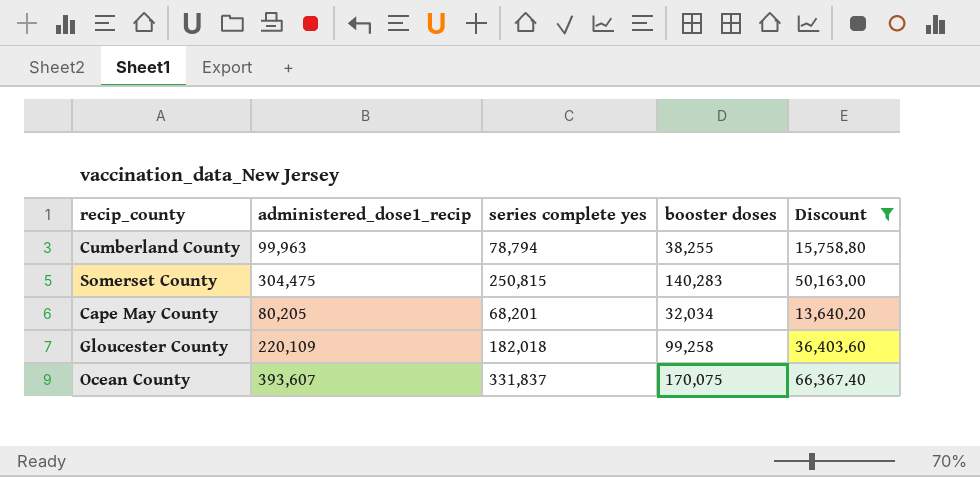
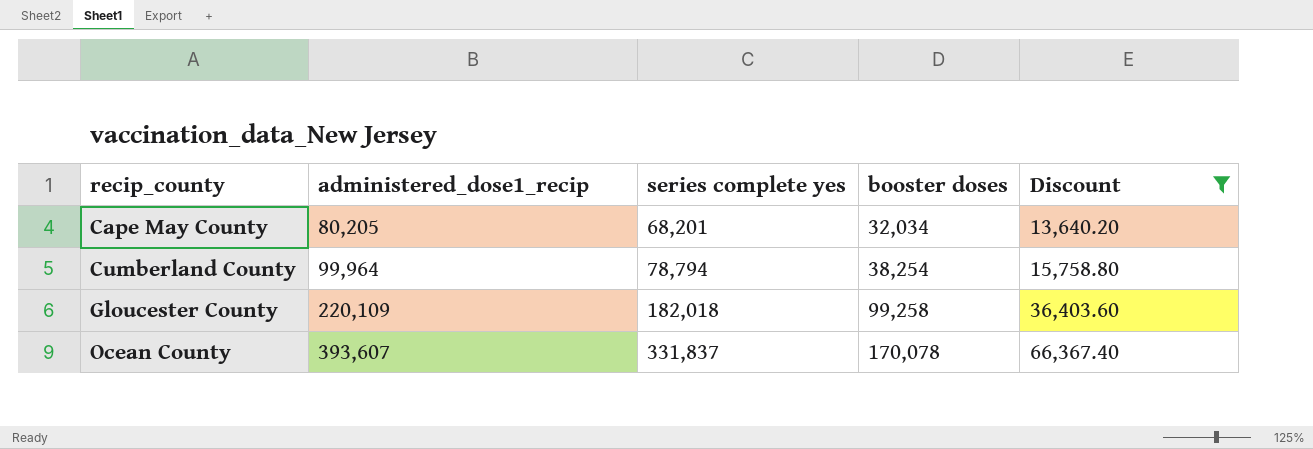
row order: none -> recip_county ascending
row Somerset County: 304,475 | 250,815 | 140,283 | 50,163.00 -> none
Cumberland County | administered_dose1_recip: 99,963 -> 99,964
Cumberland County | booster doses: 38,255 -> 38,254
Ocean County | booster doses: 170,075 -> 170,078

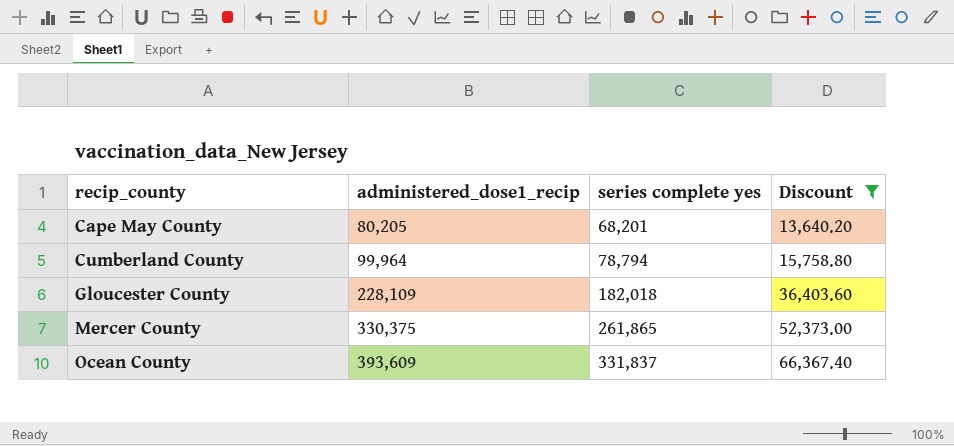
column booster doses | position: 4 -> none
Gloucester County | administered_dose1_recip: 220,109 -> 228,109
row Mercer County: none -> 330,375 | 261,865 | 52,373.00
Ocean County | administered_dose1_recip: 393,607 -> 393,609

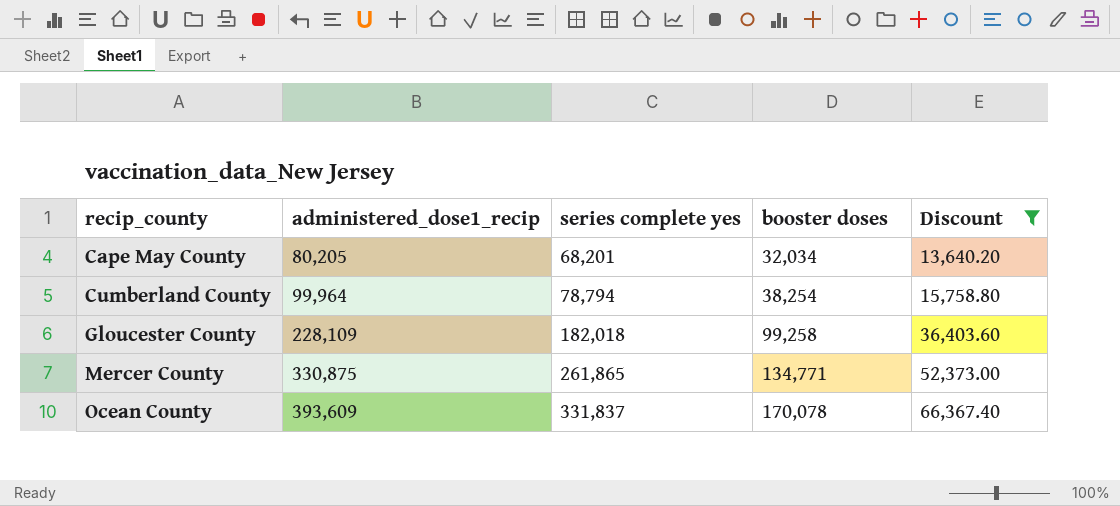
column booster doses | position: none -> 4
Mercer County | administered_dose1_recip: 330,375 -> 330,875

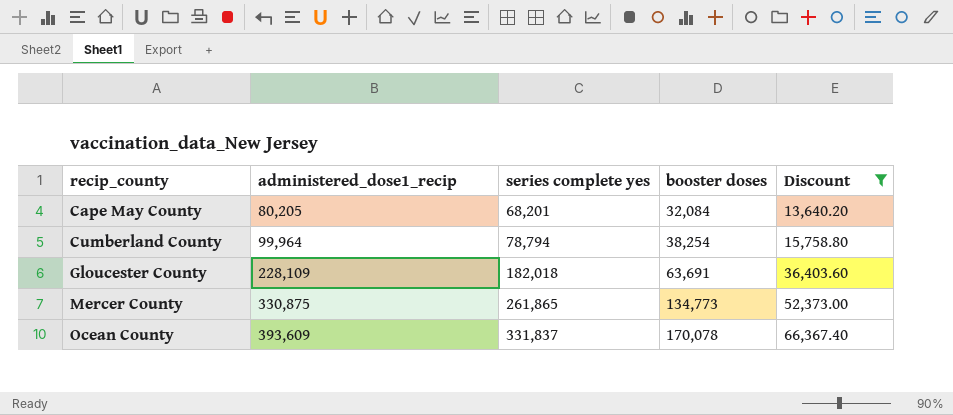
Cape May County | booster doses: 32,034 -> 32,084
Gloucester County | booster doses: 99,258 -> 63,691
Mercer County | booster doses: 134,771 -> 134,773

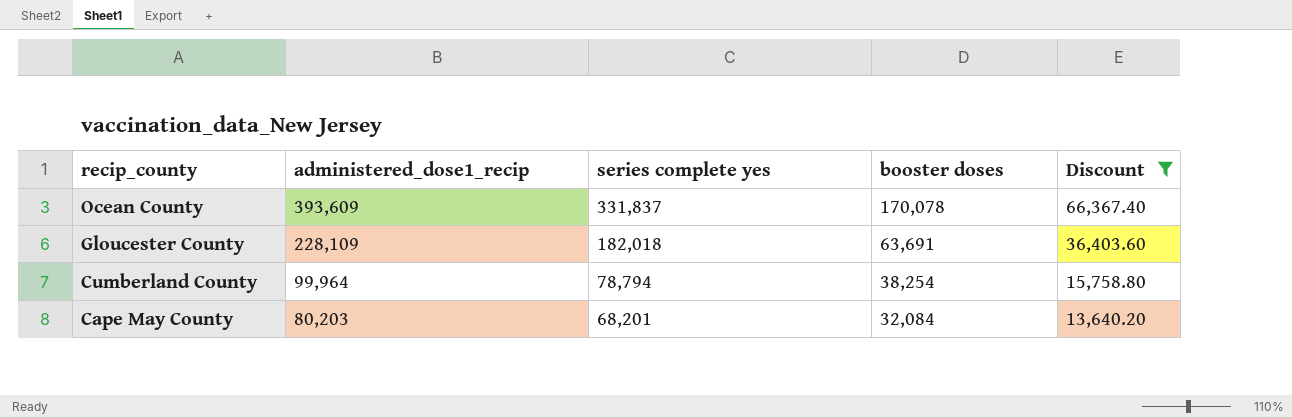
row order: recip_county ascending -> recip_county descending
row Mercer County: 330,875 | 261,865 | 134,773 | 52,373.00 -> none
Cape May County | administered_dose1_recip: 80,205 -> 80,203

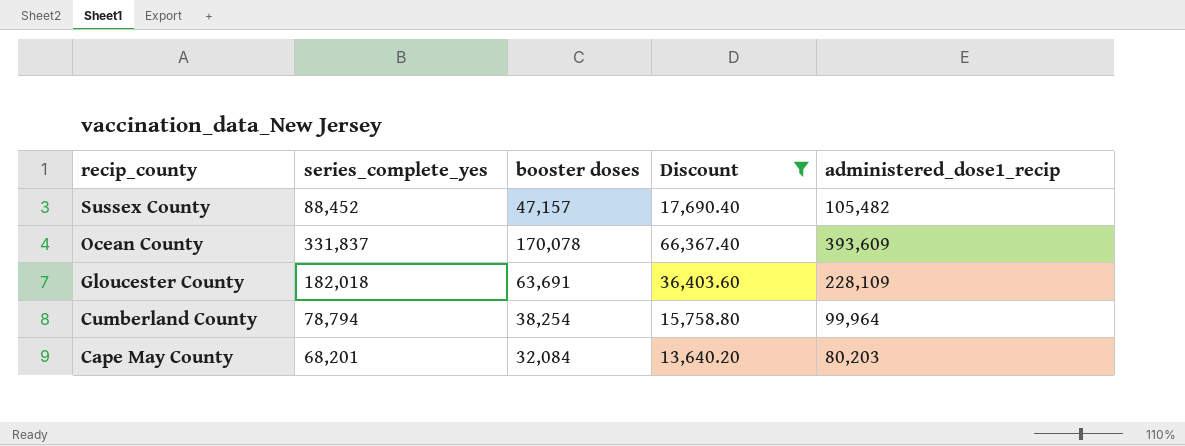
column name: series complete yes -> series_complete_yes
column administered_dose1_recip | position: 2 -> 5
row Sussex County: none -> 88,452 | 47,157 | 17,690.40 | 105,482

